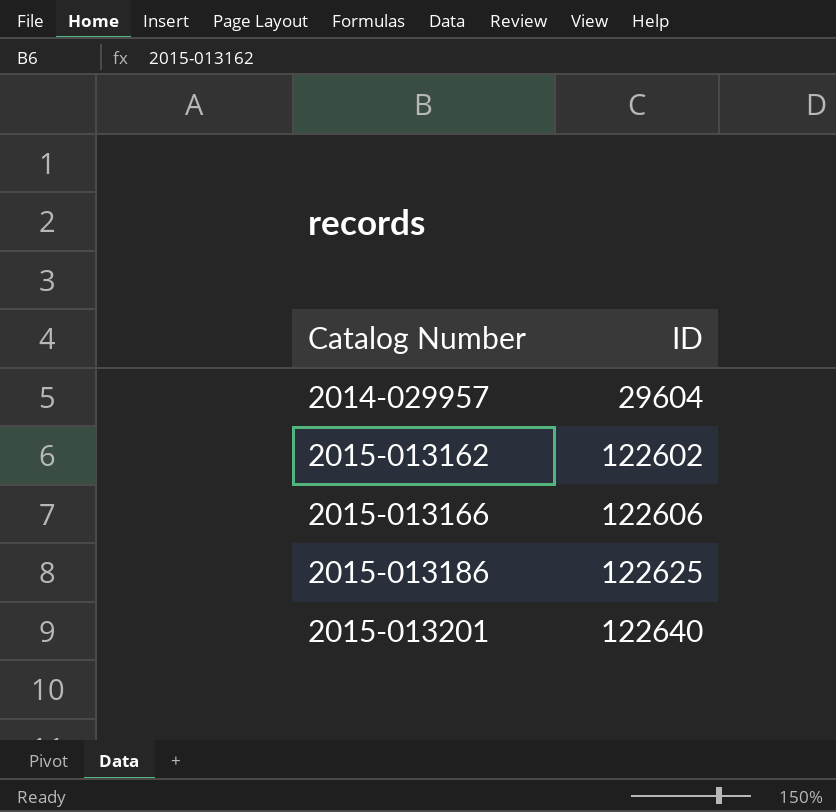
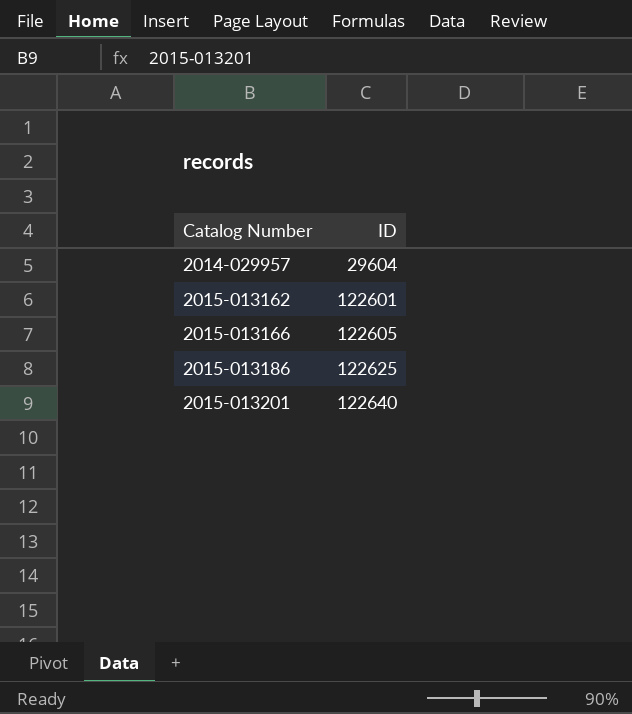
2015-013162 | ID: 122602 -> 122601
2015-013166 | ID: 122606 -> 122605

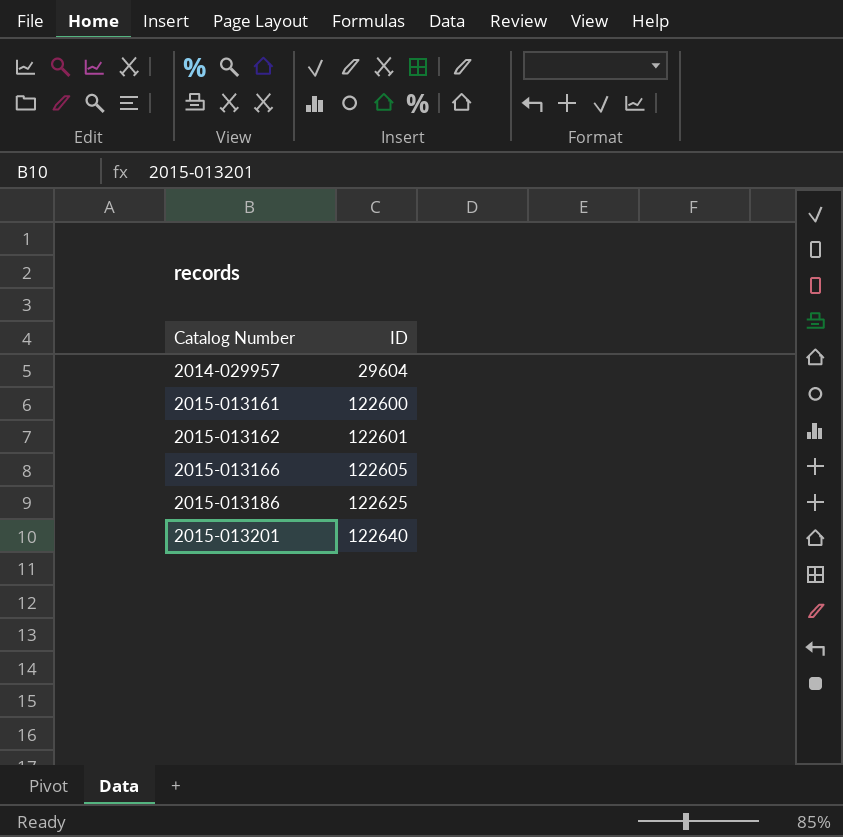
row 2015-013161: none -> 122600

